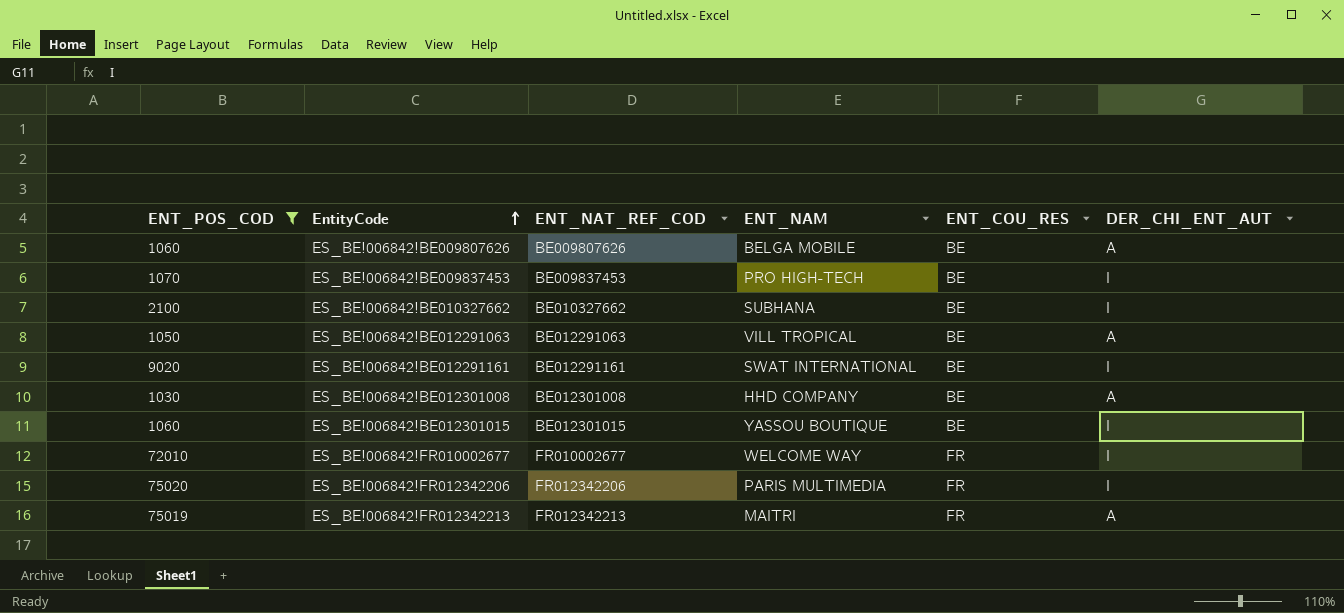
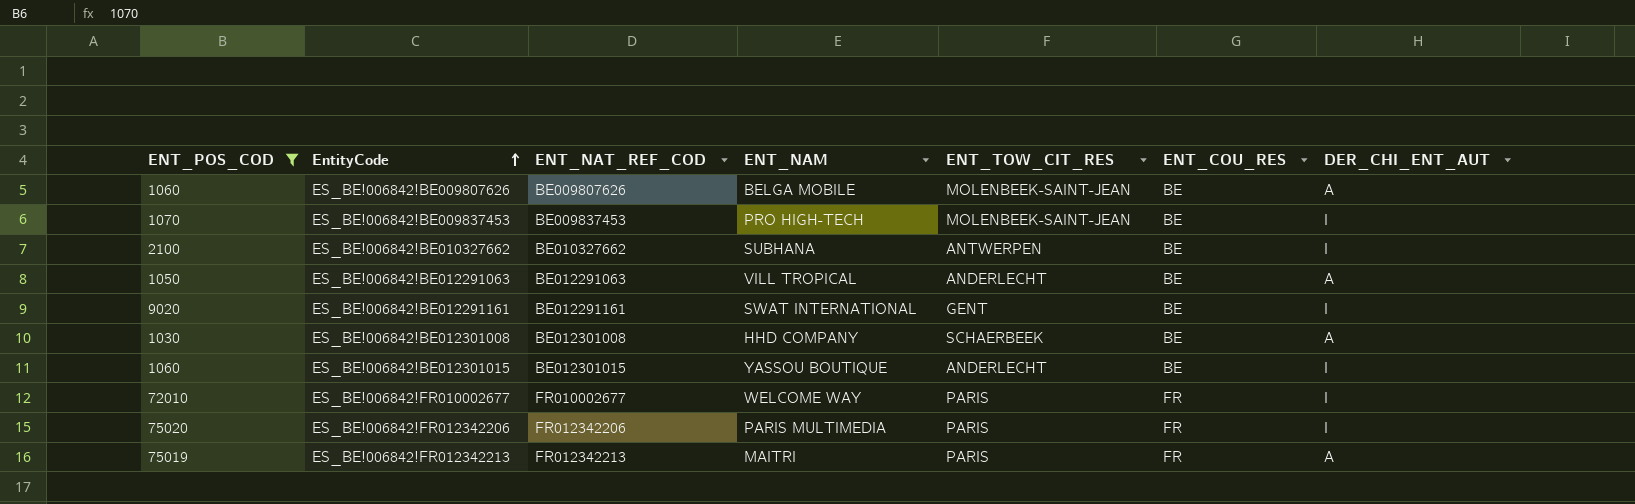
column ENT_TOW_CIT_RES | position: none -> 5

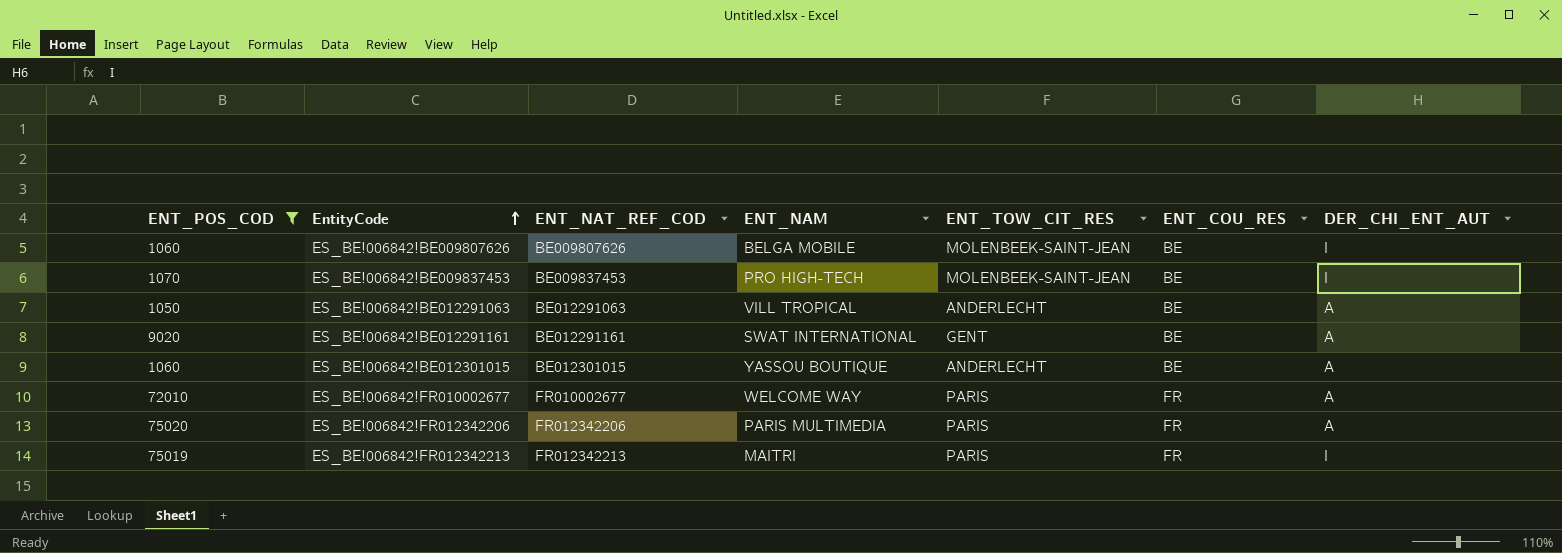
row ES_BE!006842!BE010327662: 2100 | BE010327662 | SUBHANA | ANTWERPEN | BE | I -> none
row ES_BE!006842!BE012301008: 1030 | BE012301008 | HHD COMPANY | SCHAERBEEK | BE | A -> none
ES_BE!006842!BE009807626 | DER_CHI_ENT_AUT: A -> I
ES_BE!006842!BE012291161 | DER_CHI_ENT_AUT: I -> A
ES_BE!006842!BE012301015 | DER_CHI_ENT_AUT: I -> A
ES_BE!006842!FR010002677 | DER_CHI_ENT_AUT: I -> A
ES_BE!006842!FR012342206 | DER_CHI_ENT_AUT: I -> A
ES_BE!006842!FR012342213 | DER_CHI_ENT_AUT: A -> I

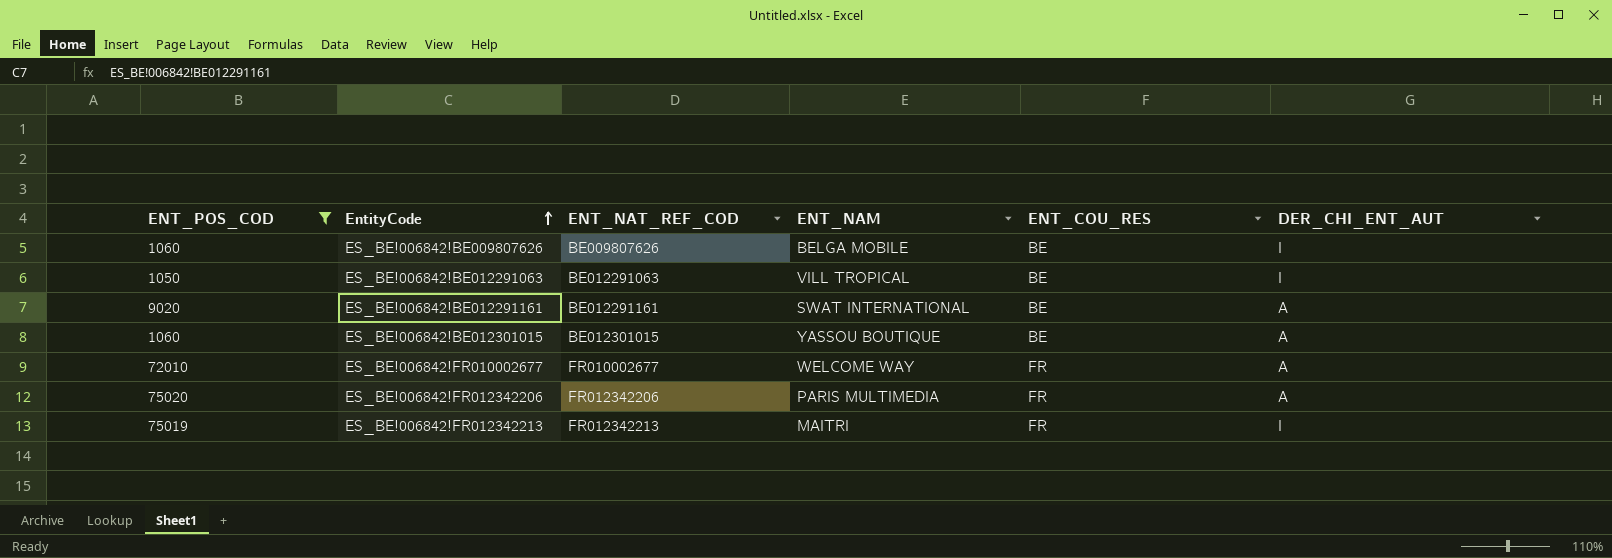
column ENT_TOW_CIT_RES | position: 5 -> none
row ES_BE!006842!BE009837453: 1070 | BE009837453 | PRO HIGH-TECH | MOLENBEEK-SAINT-JEAN | BE | I -> none
ES_BE!006842!BE012291063 | DER_CHI_ENT_AUT: A -> I

